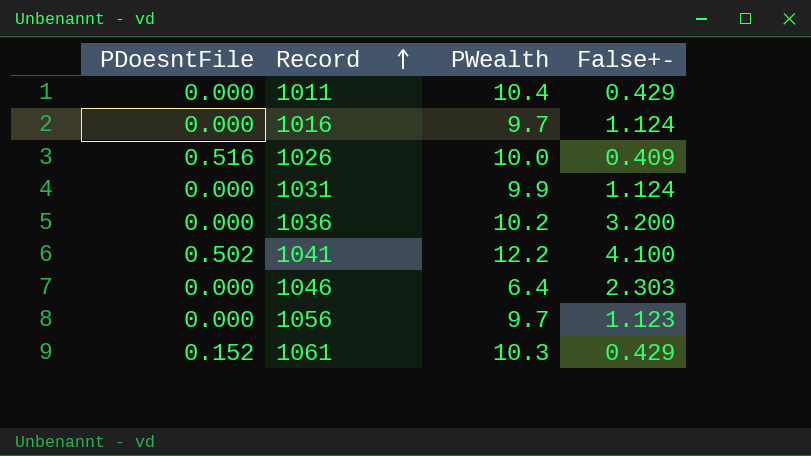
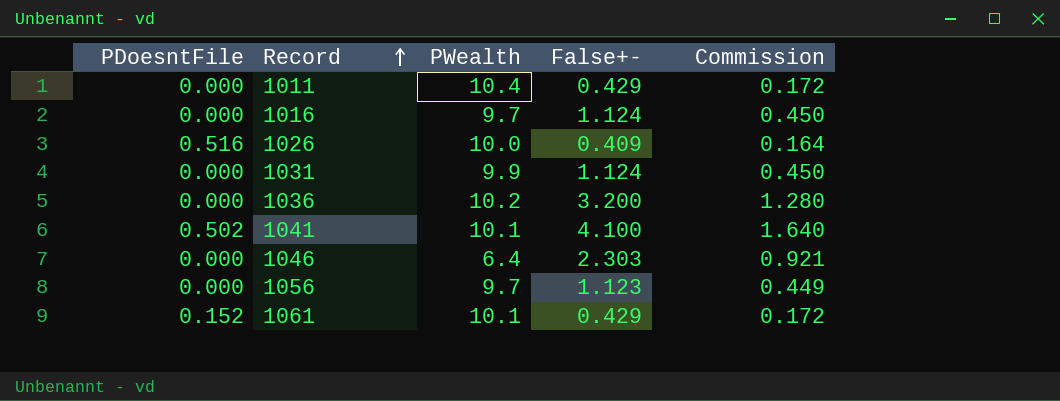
column Commission | formula: none -> [False+-] * 0.4
1041 | PWealth: 12.2 -> 10.1
1061 | PWealth: 10.3 -> 10.1

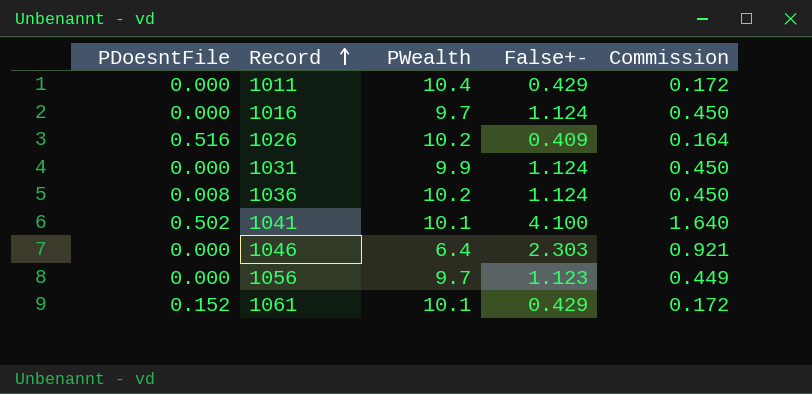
1026 | PWealth: 10.0 -> 10.2
1036 | PDoesntFile: 0.000 -> 0.008
1036 | False+-: 3.200 -> 1.124
1036 | Commission: 1.280 -> 0.450

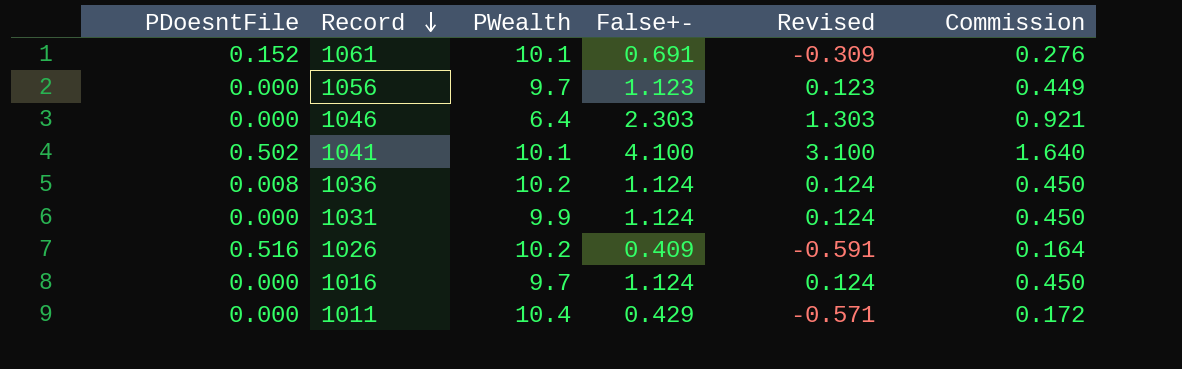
row order: Record ascending -> Record descending
column Revised | formula: none -> [False+-] - 1
1061 | False+-: 0.429 -> 0.691
1061 | Commission: 0.172 -> 0.276

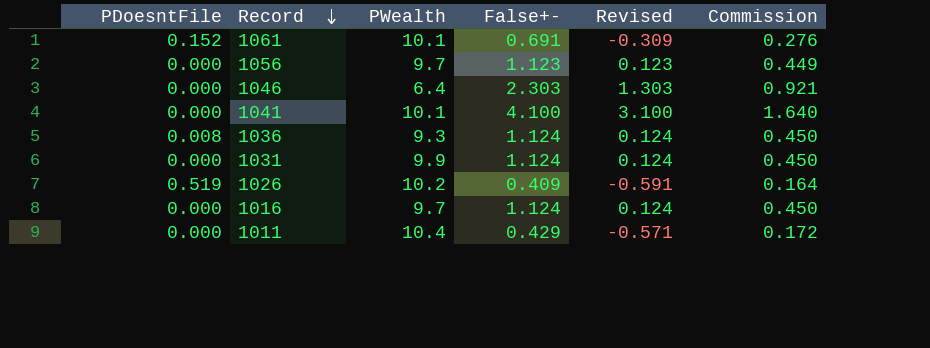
1041 | PDoesntFile: 0.502 -> 0.000
1036 | PWealth: 10.2 -> 9.3
1026 | PDoesntFile: 0.516 -> 0.519

